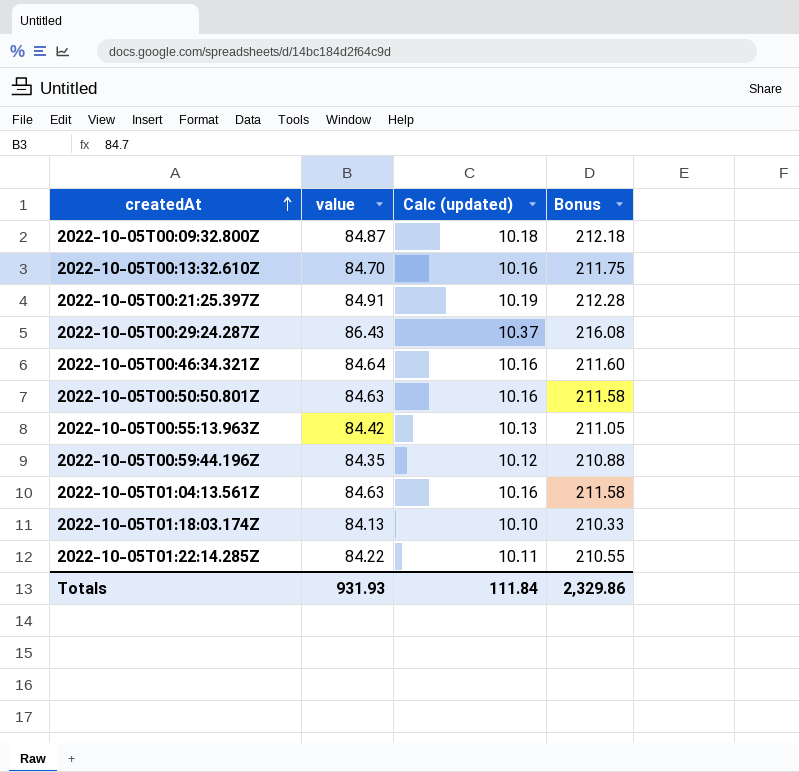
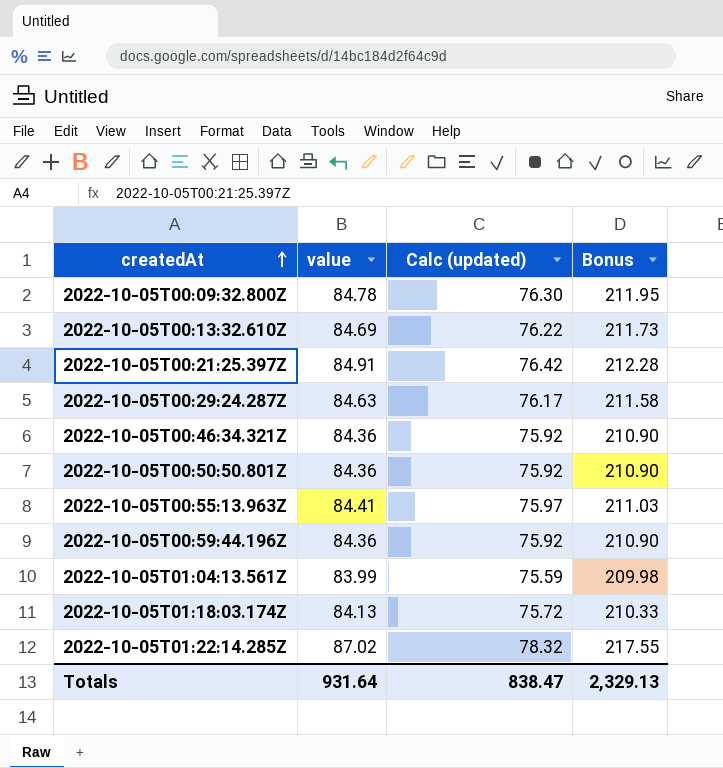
column Calc (updated) | formula: [value] * 0.12 -> [value] * 0.9
2022-10-05T00:09:32.800Z | value: 84.87 -> 84.78
2022-10-05T00:09:32.800Z | Bonus: 212.18 -> 211.95
2022-10-05T00:13:32.610Z | value: 84.70 -> 84.69
2022-10-05T00:13:32.610Z | Bonus: 211.75 -> 211.73
2022-10-05T00:29:24.287Z | value: 86.43 -> 84.63
2022-10-05T00:29:24.287Z | Bonus: 216.08 -> 211.58
2022-10-05T00:46:34.321Z | value: 84.64 -> 84.36
2022-10-05T00:46:34.321Z | Bonus: 211.60 -> 210.90
2022-10-05T00:50:50.801Z | value: 84.63 -> 84.36
2022-10-05T00:50:50.801Z | Bonus: 211.58 -> 210.90
2022-10-05T00:55:13.963Z | value: 84.42 -> 84.41
2022-10-05T00:55:13.963Z | Bonus: 211.05 -> 211.03
2022-10-05T00:59:44.196Z | value: 84.35 -> 84.36
2022-10-05T00:59:44.196Z | Bonus: 210.88 -> 210.90
2022-10-05T01:04:13.561Z | value: 84.63 -> 83.99
2022-10-05T01:04:13.561Z | Bonus: 211.58 -> 209.98
2022-10-05T01:22:14.285Z | value: 84.22 -> 87.02
2022-10-05T01:22:14.285Z | Bonus: 210.55 -> 217.55
Totals | value: 931.93 -> 931.64
Totals | Calc (updated): 111.84 -> 838.47
Totals | Bonus: 2,329.86 -> 2,329.13

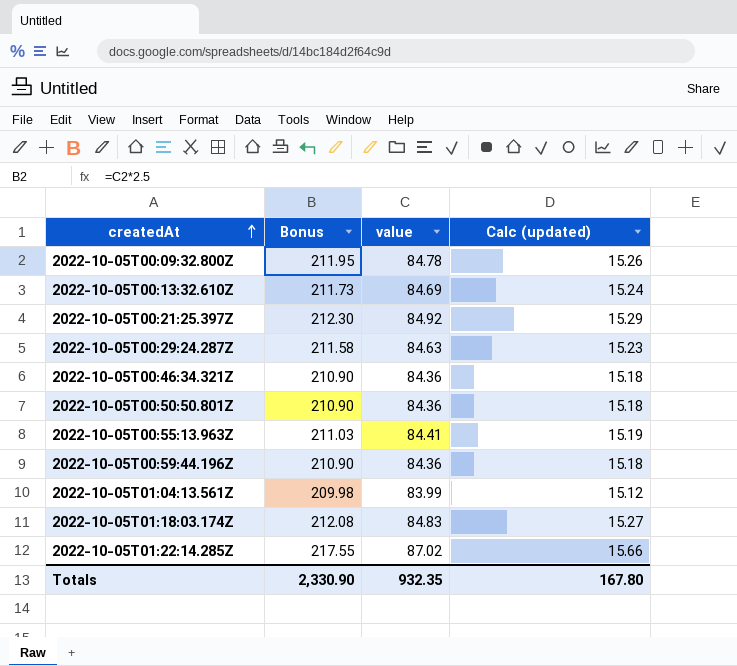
column Bonus | position: 4 -> 2
column Calc (updated) | formula: [value] * 0.9 -> [value] * 0.18
2022-10-05T00:21:25.397Z | Bonus: 212.28 -> 212.30
2022-10-05T00:21:25.397Z | value: 84.91 -> 84.92
2022-10-05T01:18:03.174Z | Bonus: 210.33 -> 212.08
2022-10-05T01:18:03.174Z | value: 84.13 -> 84.83
Totals | Bonus: 2,329.13 -> 2,330.90
Totals | value: 931.64 -> 932.35
Totals | Calc (updated): 838.47 -> 167.80

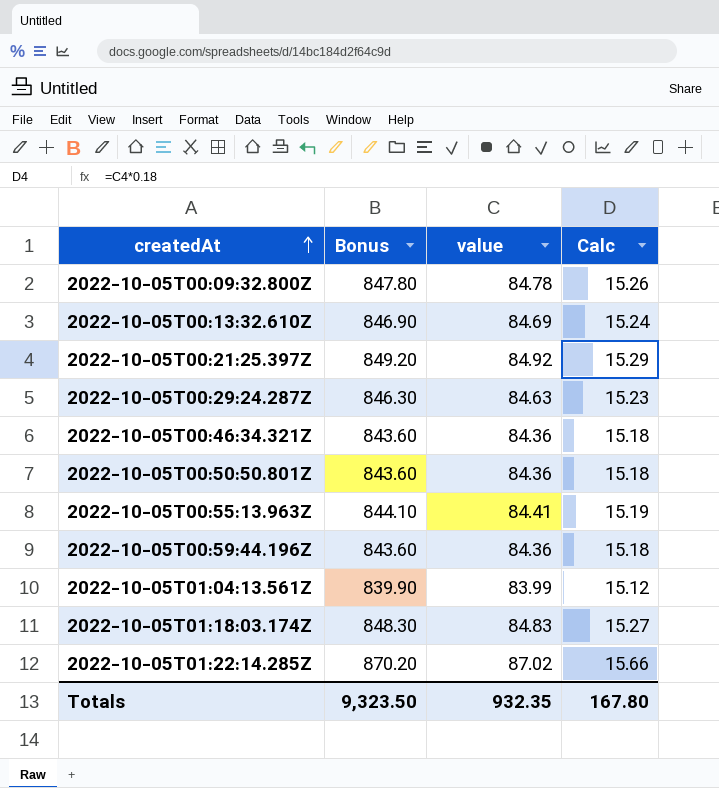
column Bonus | formula: [value] * 2.5 -> [value] * 10
column name: Calc (updated) -> Calc
Totals | Bonus: 2,330.90 -> 9,323.50

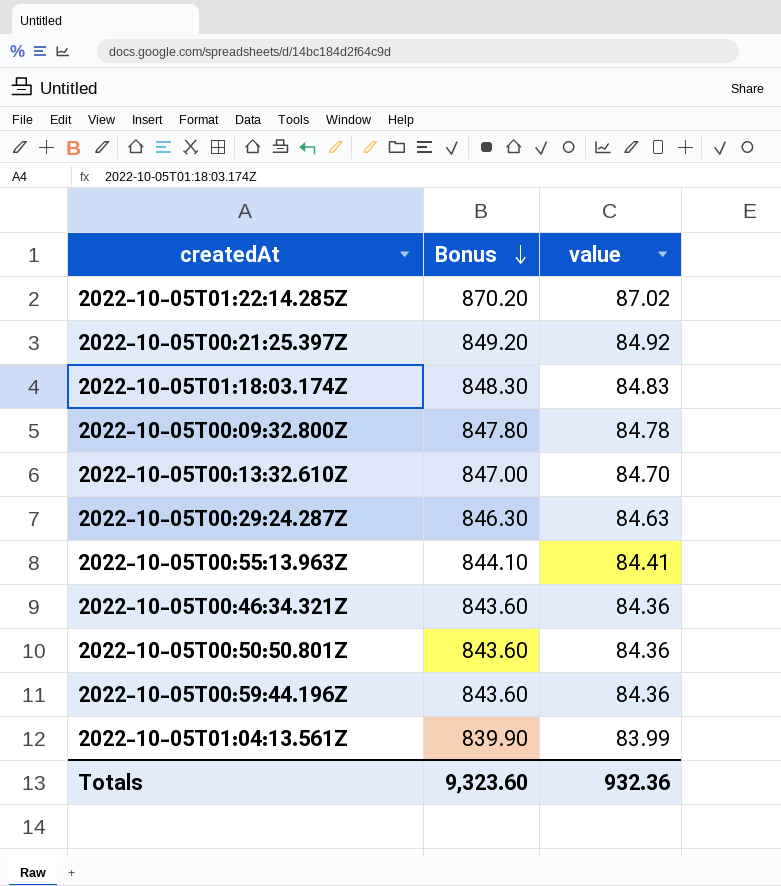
row order: createdAt ascending -> Bonus descending
column Calc | formula: [value] * 0.18 -> none
2022-10-05T00:13:32.610Z | Bonus: 846.90 -> 847.00
2022-10-05T00:13:32.610Z | value: 84.69 -> 84.70
Totals | Bonus: 9,323.50 -> 9,323.60
Totals | value: 932.35 -> 932.36

